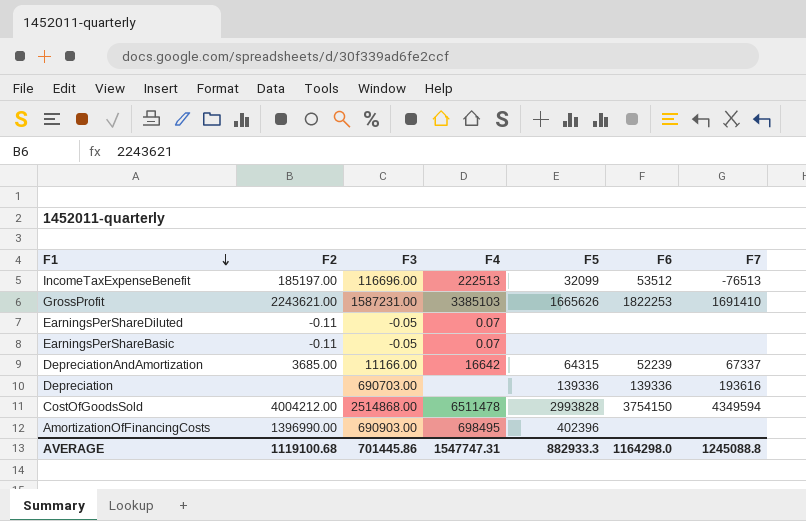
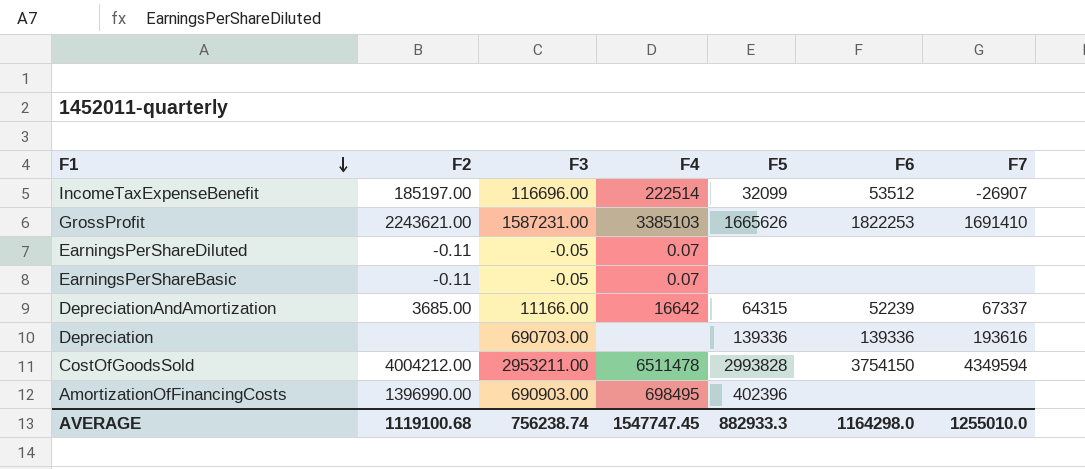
IncomeTaxExpenseBenefit | F4: 222513 -> 222514
IncomeTaxExpenseBenefit | F7: -76513 -> -26907
CostOfGoodsSold | F3: 2514868.00 -> 2953211.00
AVERAGE | F3: 701445.86 -> 756238.74
AVERAGE | F4: 1547747.31 -> 1547747.45
AVERAGE | F7: 1245088.8 -> 1255010.0

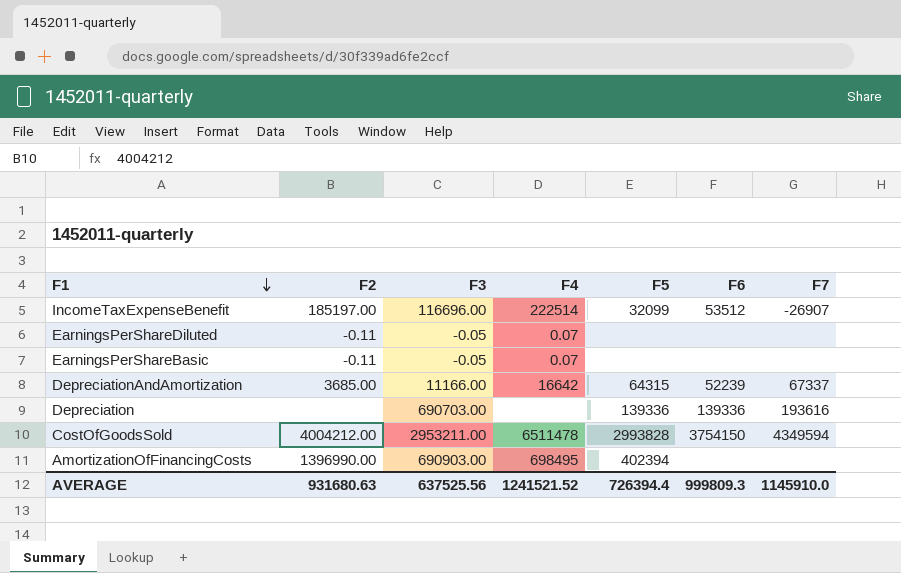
row GrossProfit: 2243621.00 | 1587231.00 | 3385103 | 1665626 | 1822253 | 1691410 -> none
AmortizationOfFinancingCosts | F5: 402396 -> 402394
AVERAGE | F2: 1119100.68 -> 931680.63
AVERAGE | F3: 756238.74 -> 637525.56
AVERAGE | F4: 1547747.45 -> 1241521.52
AVERAGE | F5: 882933.3 -> 726394.4
AVERAGE | F6: 1164298.0 -> 999809.3
AVERAGE | F7: 1255010.0 -> 1145910.0

